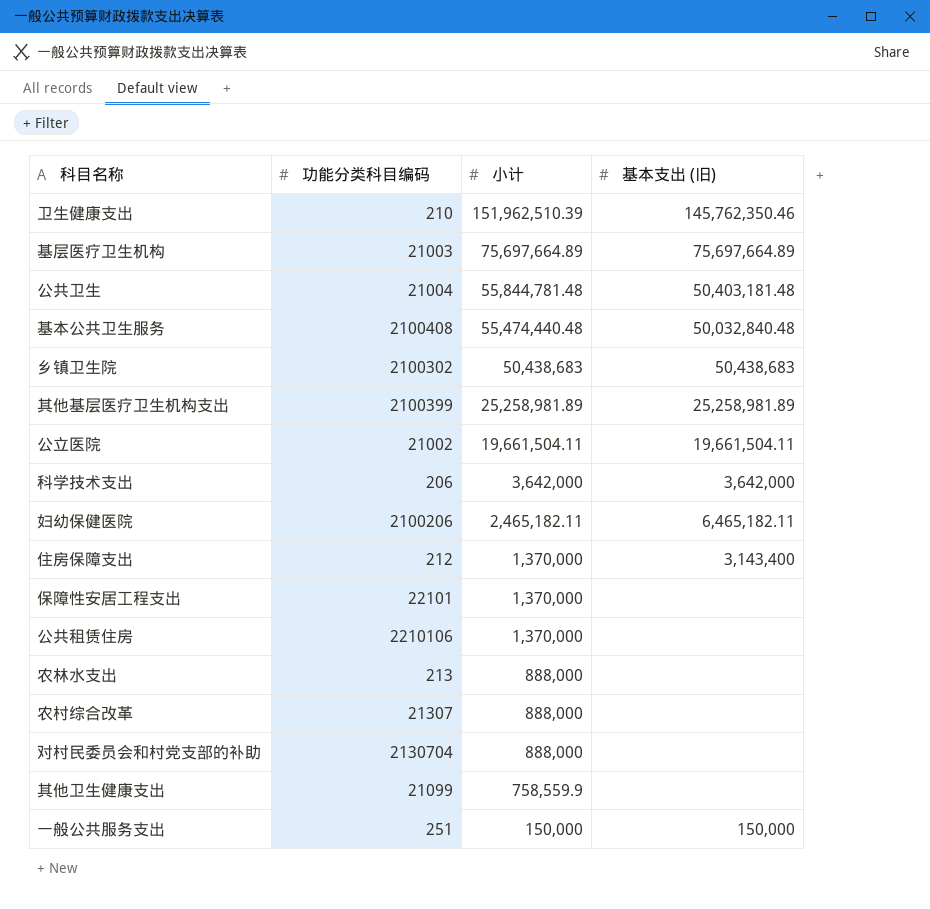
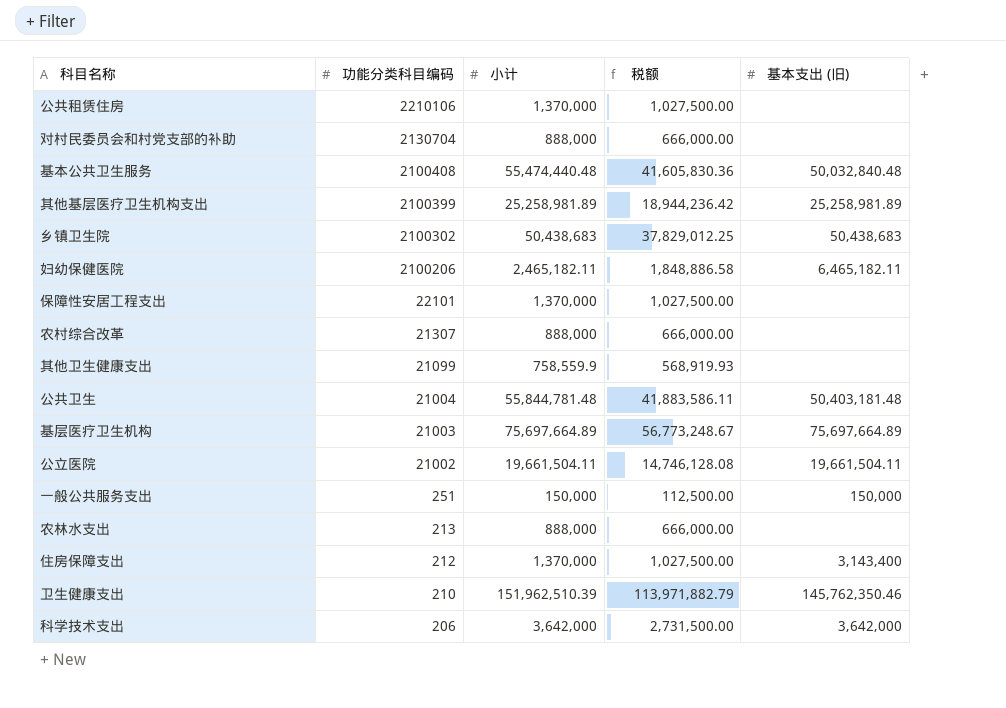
row order: 小计 descending -> 功能分类科目编码 descending
column 税额 | formula: none -> [小计] * 0.75

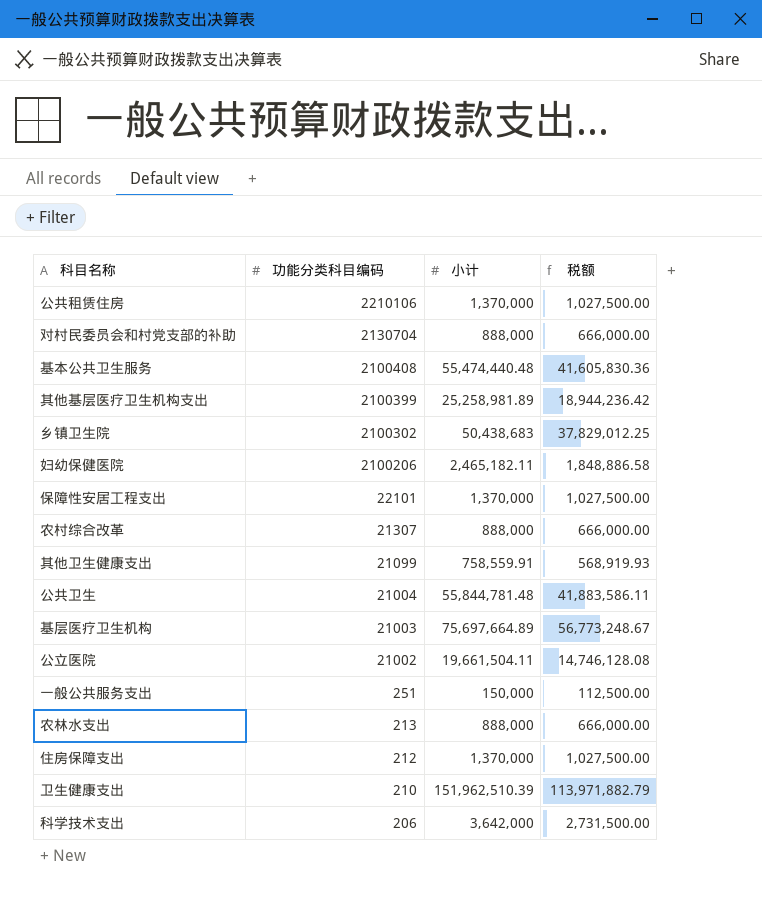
column 基本支出 (旧) | position: 5 -> none
其他卫生健康支出 | 小计: 758,559.9 -> 758,559.91

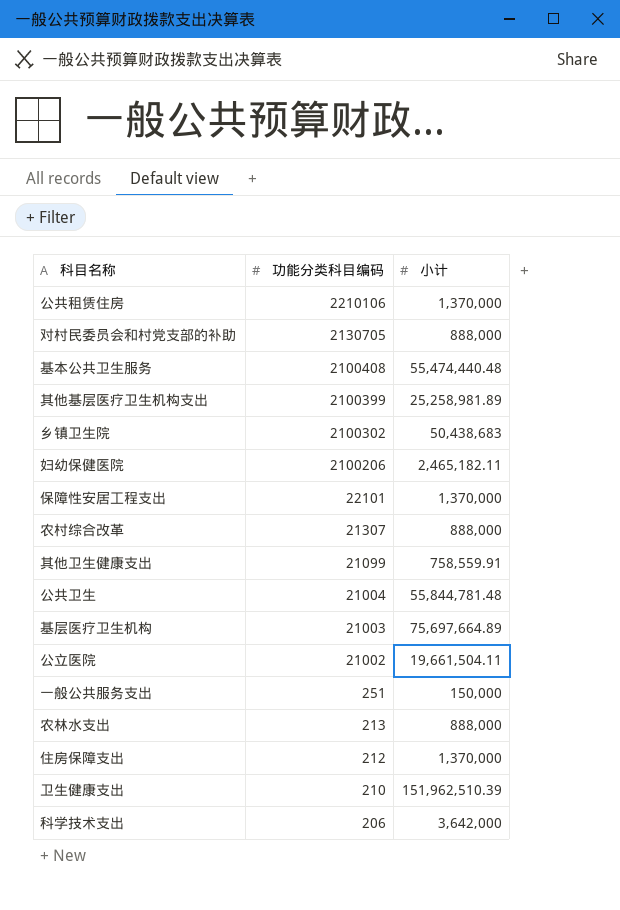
column 税额 | formula: [小计] * 0.75 -> none
对村民委员会和村党支部的补助 | 功能分类科目编码: 2130704 -> 2130705

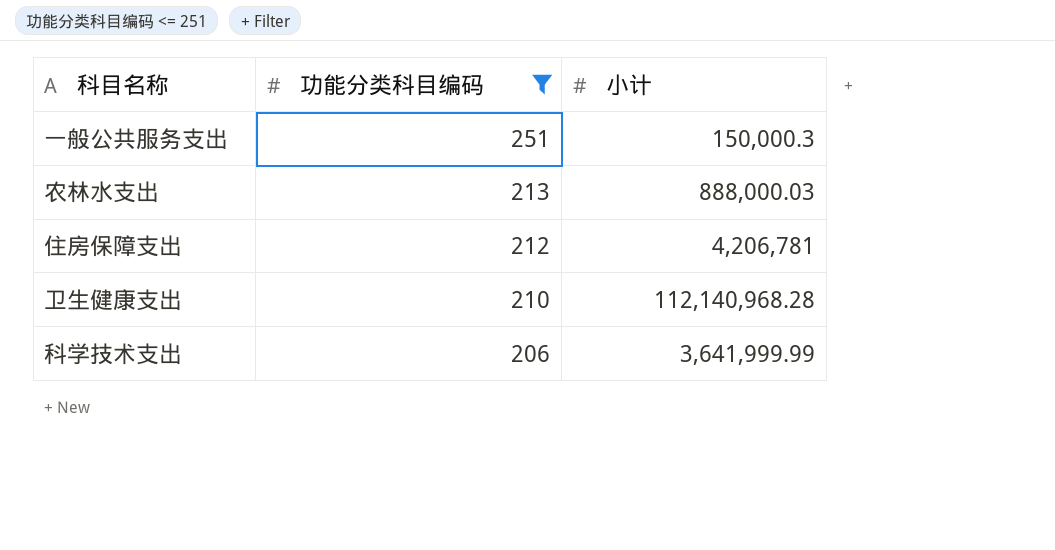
filter: none -> 功能分类科目编码 <= 251
一般公共服务支出 | 小计: 150,000 -> 150,000.3
农林水支出 | 小计: 888,000 -> 888,000.03
住房保障支出 | 小计: 1,370,000 -> 4,206,781
卫生健康支出 | 小计: 151,962,510.39 -> 112,140,968.28
科学技术支出 | 小计: 3,642,000 -> 3,641,999.99

